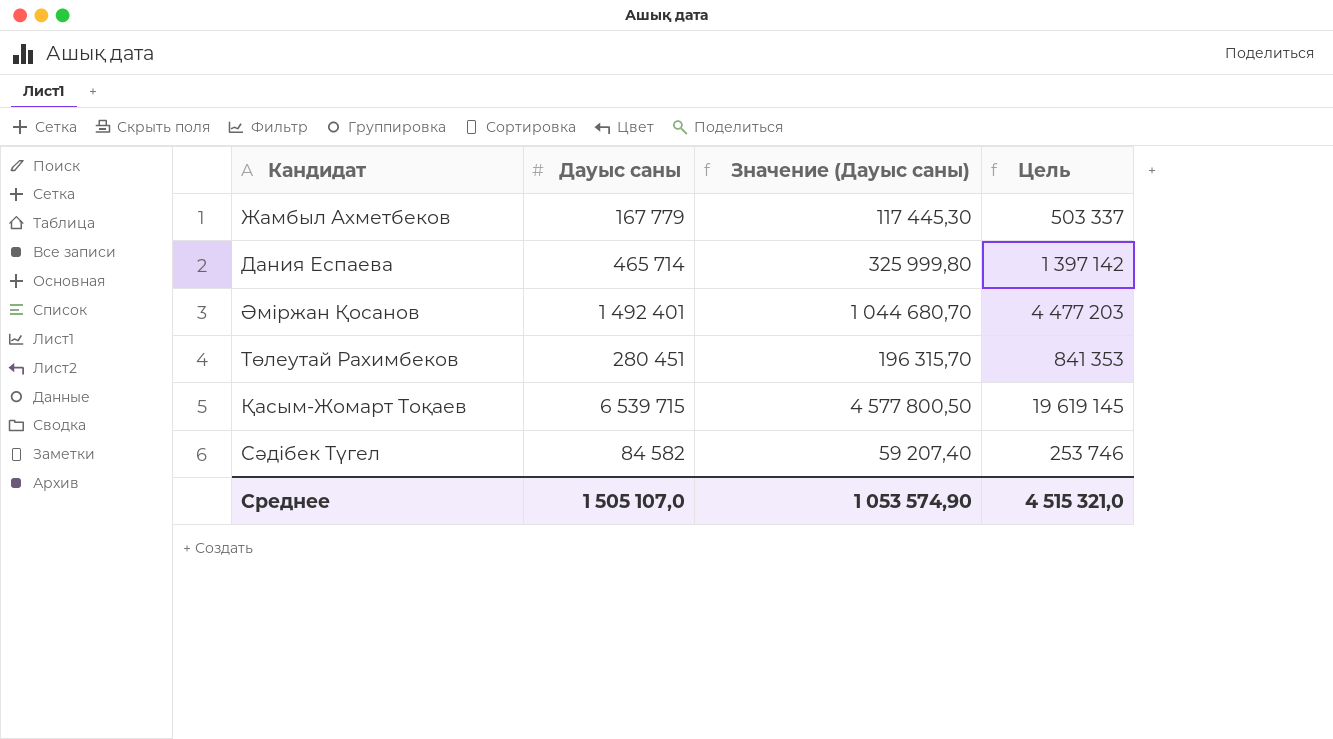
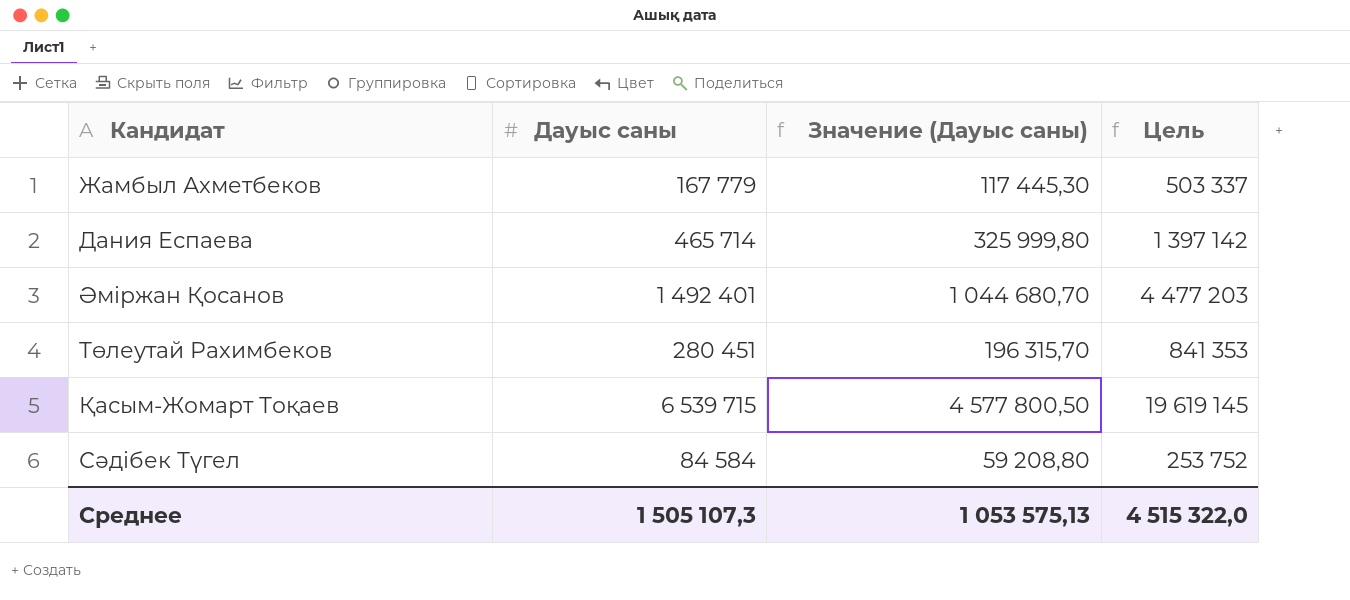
Сәдібек Түгел | Дауыс саны: 84 582 -> 84 584
Сәдібек Түгел | Значение (Дауыс саны): 59 207,40 -> 59 208,80
Сәдібек Түгел | Цель: 253 746 -> 253 752
Среднее | Дауыс саны: 1 505 107,0 -> 1 505 107,3
Среднее | Значение (Дауыс саны): 1 053 574,90 -> 1 053 575,13
Среднее | Цель: 4 515 321,0 -> 4 515 322,0

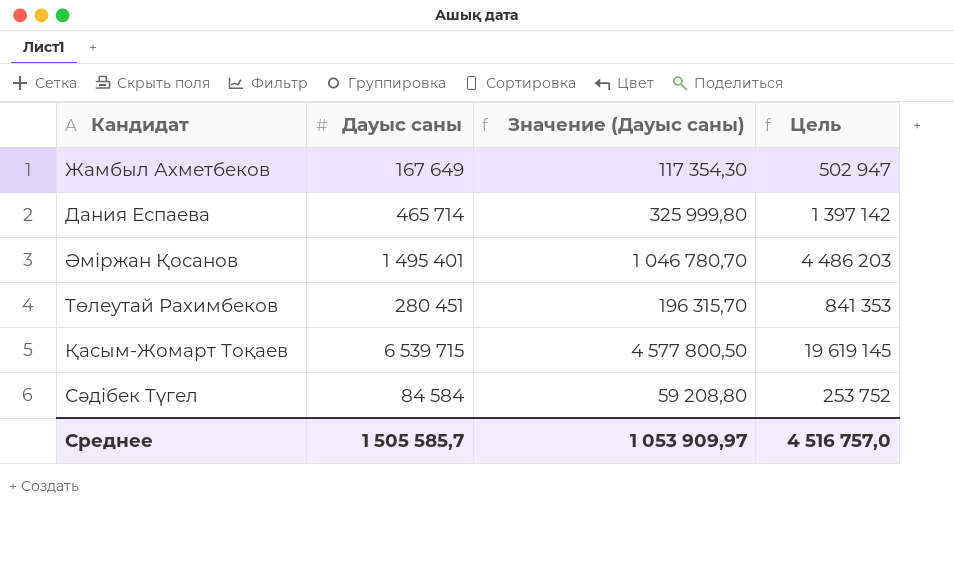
Жамбыл Ахметбеков | Дауыс саны: 167 779 -> 167 649
Жамбыл Ахметбеков | Значение (Дауыс саны): 117 445,30 -> 117 354,30
Жамбыл Ахметбеков | Цель: 503 337 -> 502 947
Әміржан Қосанов | Дауыс саны: 1 492 401 -> 1 495 401
Әміржан Қосанов | Значение (Дауыс саны): 1 044 680,70 -> 1 046 780,70
Әміржан Қосанов | Цель: 4 477 203 -> 4 486 203
Среднее | Дауыс саны: 1 505 107,3 -> 1 505 585,7
Среднее | Значение (Дауыс саны): 1 053 575,13 -> 1 053 909,97
Среднее | Цель: 4 515 322,0 -> 4 516 757,0

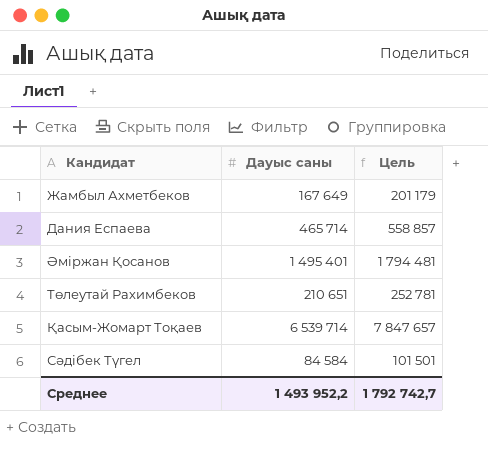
column Значение (Дауыс саны) | formula: [Дауыс саны] * 0,7 -> none
column Цель | formula: [Дауыс саны] * 3 -> [Дауыс саны] * 1,2
Төлеутай Рахимбеков | Дауыс саны: 280 451 -> 210 651
Қасым-Жомарт Тоқаев | Дауыс саны: 6 539 715 -> 6 539 714
Среднее | Дауыс саны: 1 505 585,7 -> 1 493 952,2
Среднее | Цель: 4 516 757,0 -> 1 792 742,7

